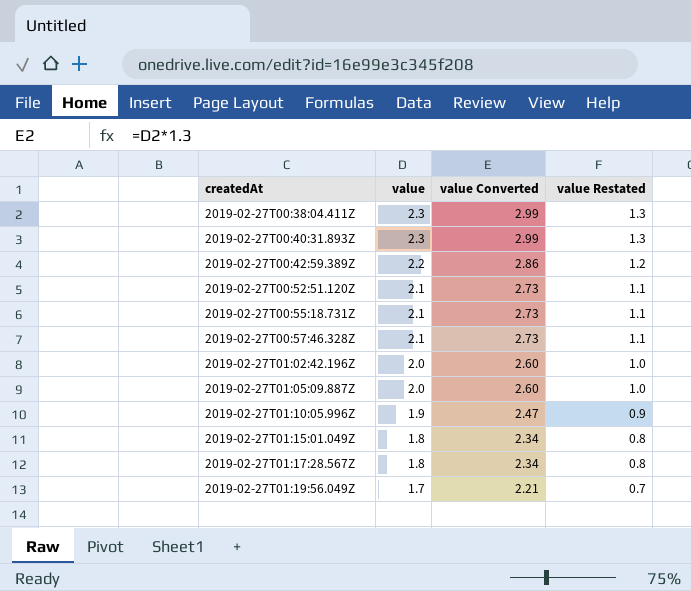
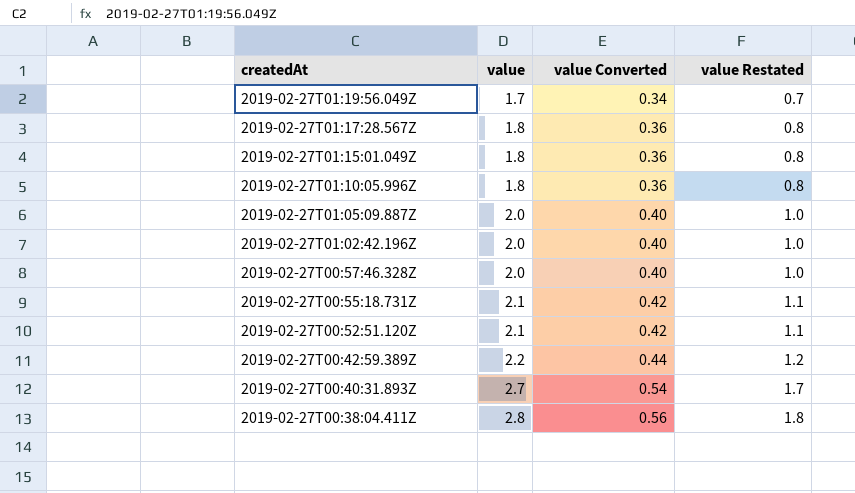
row order: createdAt ascending -> createdAt descending
column value Converted | formula: [value] * 1.3 -> [value] * 0.2
2019-02-27T01:10:05.996Z | value: 1.9 -> 1.8
2019-02-27T01:10:05.996Z | value Restated: 0.9 -> 0.8
2019-02-27T00:57:46.328Z | value: 2.1 -> 2.0
2019-02-27T00:57:46.328Z | value Restated: 1.1 -> 1.0
2019-02-27T00:40:31.893Z | value: 2.3 -> 2.7
2019-02-27T00:40:31.893Z | value Restated: 1.3 -> 1.7
2019-02-27T00:38:04.411Z | value: 2.3 -> 2.8
2019-02-27T00:38:04.411Z | value Restated: 1.3 -> 1.8

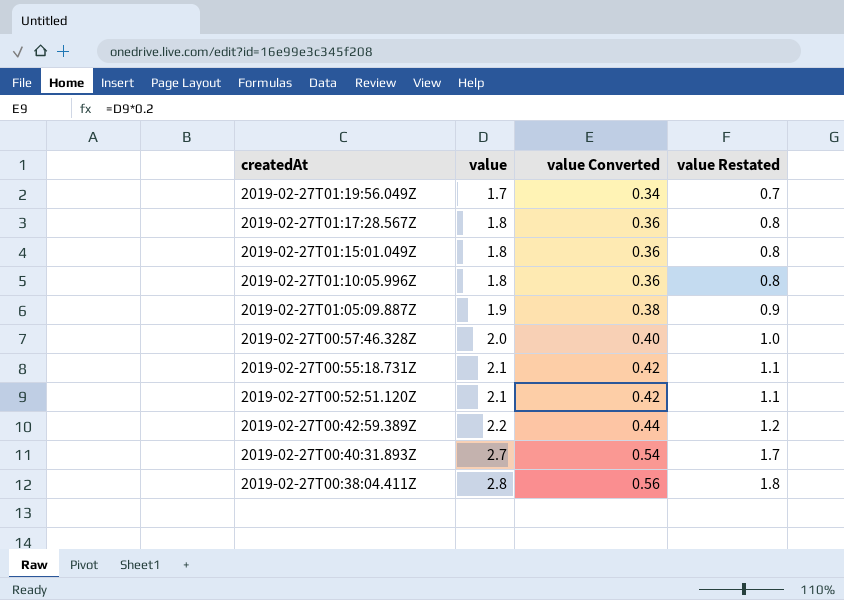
row 2019-02-27T01:02:42.196Z: 2.0 | 0.40 | 1.0 -> none
2019-02-27T01:05:09.887Z | value: 2.0 -> 1.9
2019-02-27T01:05:09.887Z | value Converted: 0.40 -> 0.38
2019-02-27T01:05:09.887Z | value Restated: 1.0 -> 0.9

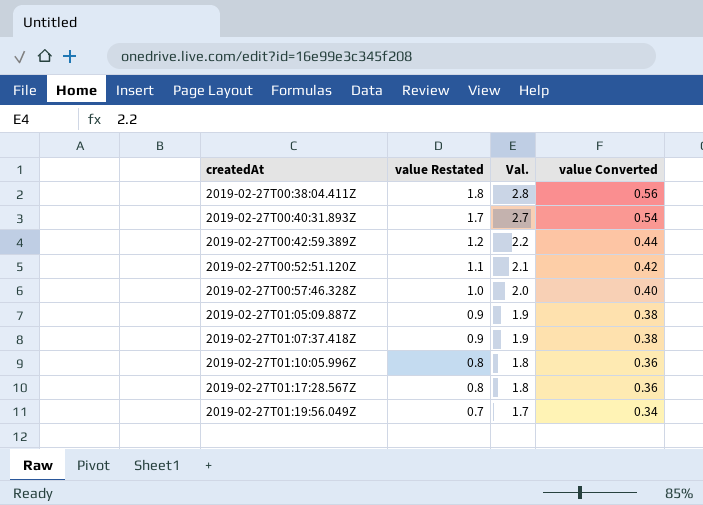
row order: createdAt descending -> createdAt ascending
column value Restated | position: 4 -> 2
column name: value -> Val.
row 2019-02-27T01:15:01.049Z: 1.8 | 0.36 | 0.8 -> none
row 2019-02-27T00:55:18.731Z: 2.1 | 0.42 | 1.1 -> none
row 2019-02-27T01:07:37.418Z: none -> 0.9 | 1.9 | 0.38

